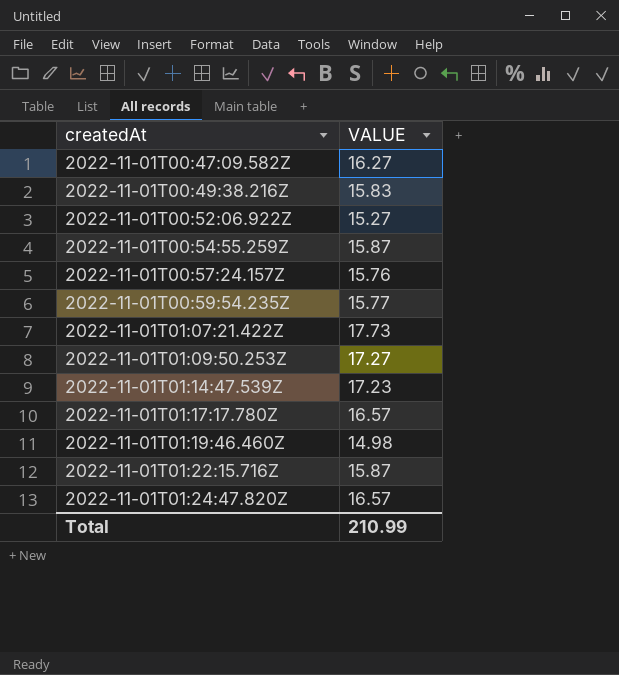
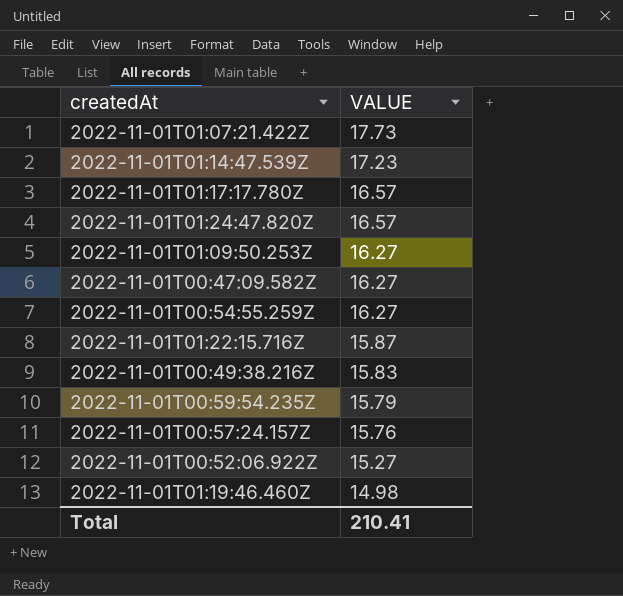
row order: createdAt ascending -> VALUE descending
2022-11-01T01:09:50.253Z | VALUE: 17.27 -> 16.27
2022-11-01T00:54:55.259Z | VALUE: 15.87 -> 16.27
2022-11-01T00:59:54.235Z | VALUE: 15.77 -> 15.79
Total | VALUE: 210.99 -> 210.41

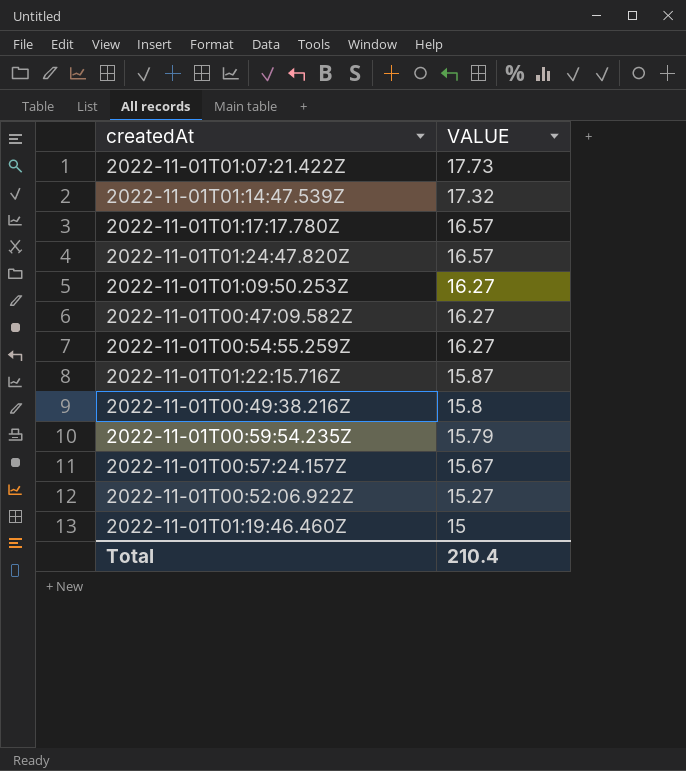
2022-11-01T01:14:47.539Z | VALUE: 17.23 -> 17.32
2022-11-01T00:49:38.216Z | VALUE: 15.83 -> 15.8
2022-11-01T00:57:24.157Z | VALUE: 15.76 -> 15.67
2022-11-01T01:19:46.460Z | VALUE: 14.98 -> 15
Total | VALUE: 210.41 -> 210.4

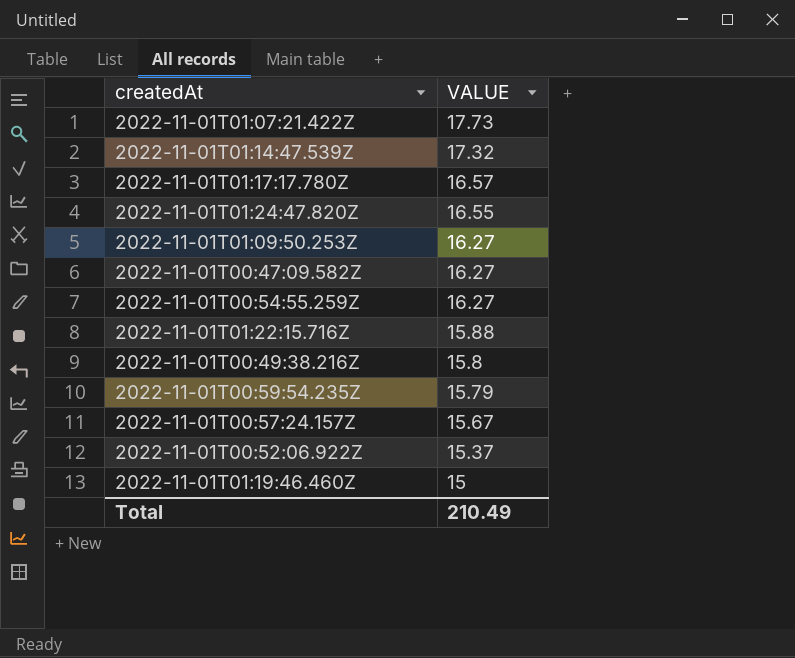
2022-11-01T01:24:47.820Z | VALUE: 16.57 -> 16.55
2022-11-01T01:22:15.716Z | VALUE: 15.87 -> 15.88
2022-11-01T00:52:06.922Z | VALUE: 15.27 -> 15.37
Total | VALUE: 210.4 -> 210.49

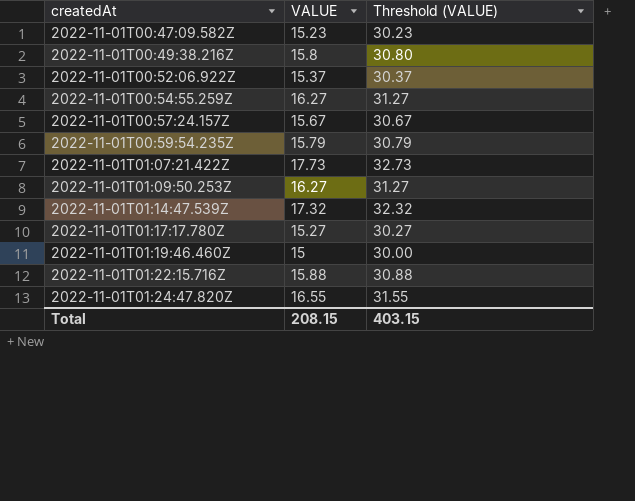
row order: VALUE descending -> createdAt ascending
column Threshold (VALUE) | formula: none -> [VALUE] + 15
2022-11-01T00:47:09.582Z | VALUE: 16.27 -> 15.23
2022-11-01T01:17:17.780Z | VALUE: 16.57 -> 15.27
Total | VALUE: 210.49 -> 208.15

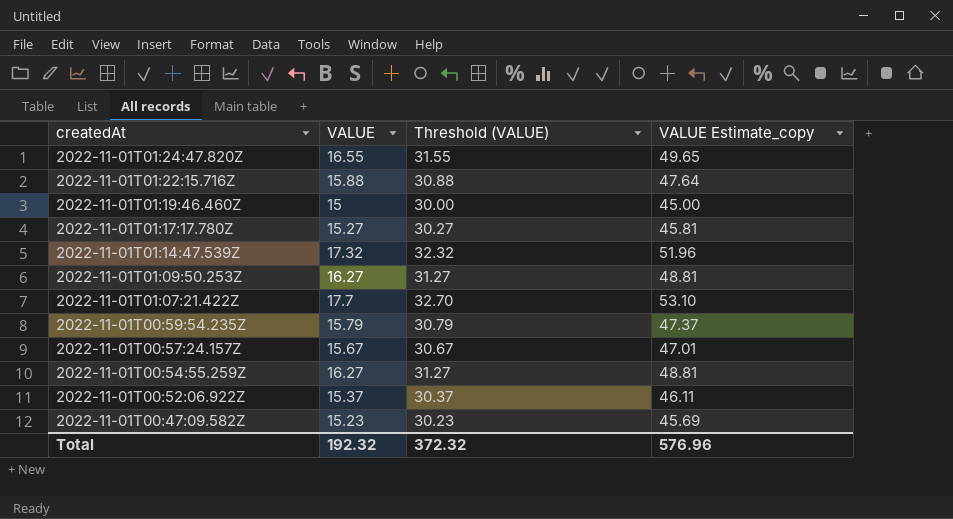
row order: createdAt ascending -> createdAt descending
column VALUE Estimate_copy | formula: none -> [VALUE] * 3
row 2022-11-01T00:49:38.216Z: 15.8 | 30.80 -> none
2022-11-01T01:07:21.422Z | VALUE: 17.73 -> 17.7
2022-11-01T01:07:21.422Z | Threshold (VALUE): 32.73 -> 32.70
Total | VALUE: 208.15 -> 192.32
Total | Threshold (VALUE): 403.15 -> 372.32

